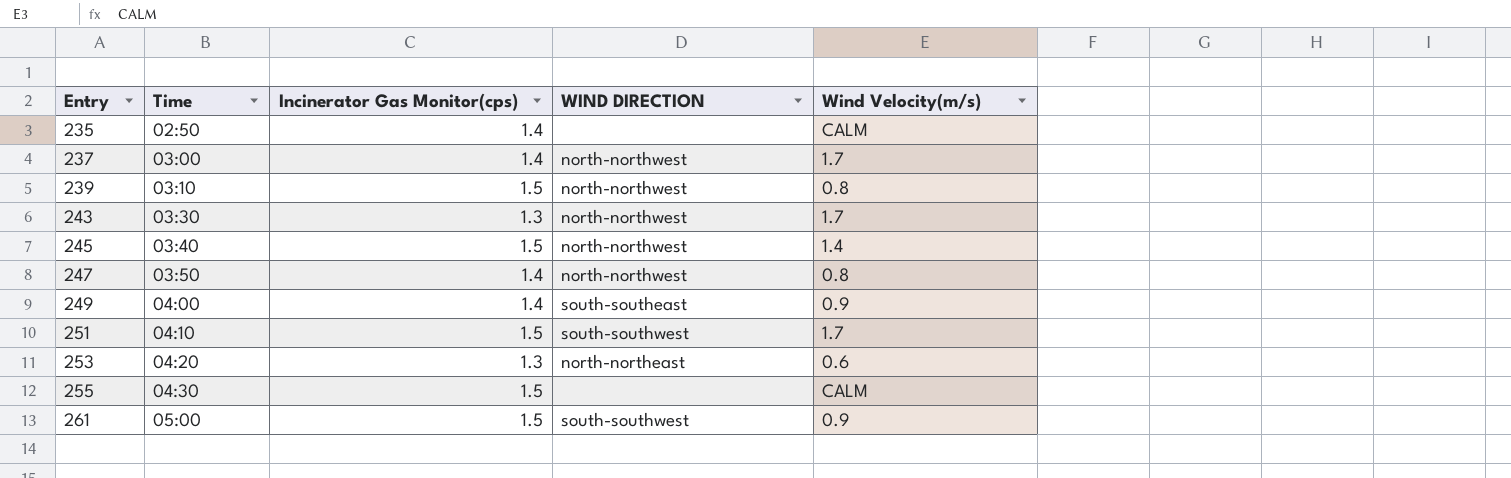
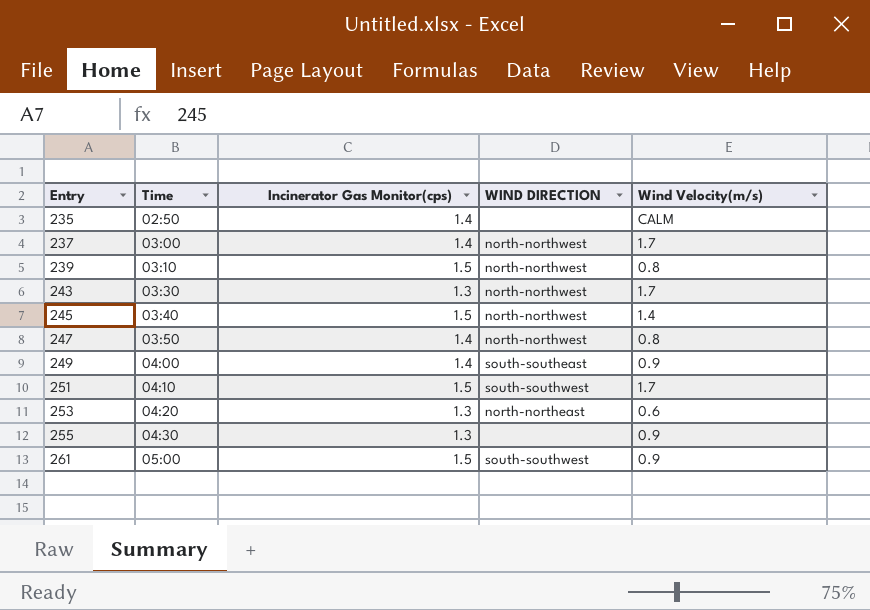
255 | Incinerator Gas Monitor(cps): 1.5 -> 1.3
255 | Wind Velocity(m/s): CALM -> 0.9

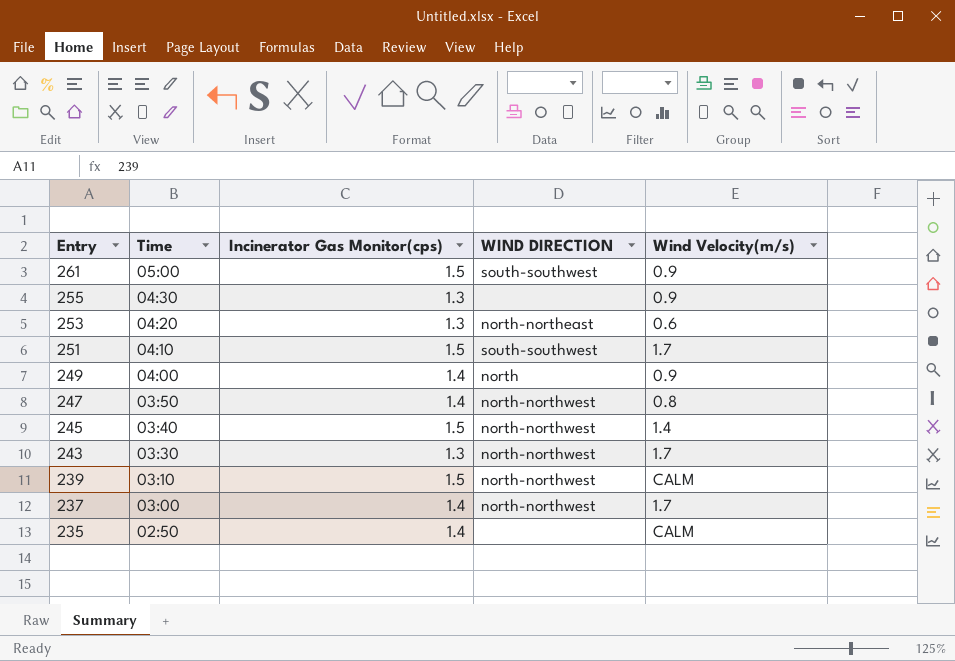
row order: Entry ascending -> Entry descending
249 | WIND DIRECTION: south-southeast -> north
239 | Wind Velocity(m/s): 0.8 -> CALM

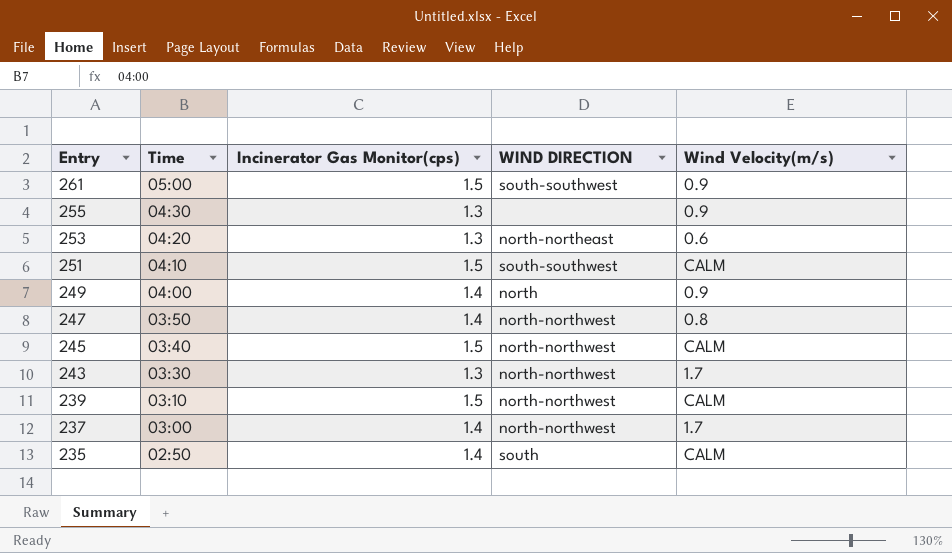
251 | Wind Velocity(m/s): 1.7 -> CALM
245 | Wind Velocity(m/s): 1.4 -> CALM
235 | WIND DIRECTION: none -> south

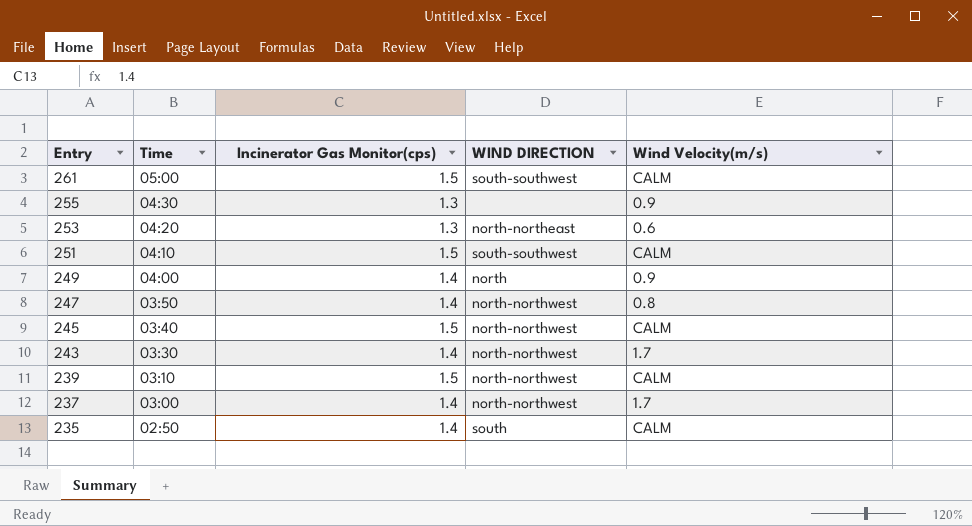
261 | Wind Velocity(m/s): 0.9 -> CALM
243 | Incinerator Gas Monitor(cps): 1.3 -> 1.4

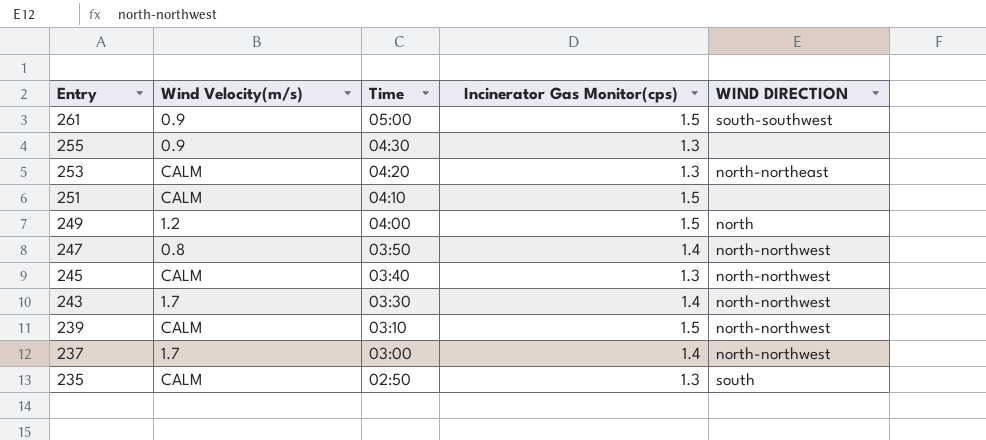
column Wind Velocity(m/s) | position: 5 -> 2
261 | Wind Velocity(m/s): CALM -> 0.9
253 | Wind Velocity(m/s): 0.6 -> CALM
251 | WIND DIRECTION: south-southwest -> none
249 | Wind Velocity(m/s): 0.9 -> 1.2
249 | Incinerator Gas Monitor(cps): 1.4 -> 1.5
245 | Incinerator Gas Monitor(cps): 1.5 -> 1.3
235 | Incinerator Gas Monitor(cps): 1.4 -> 1.3

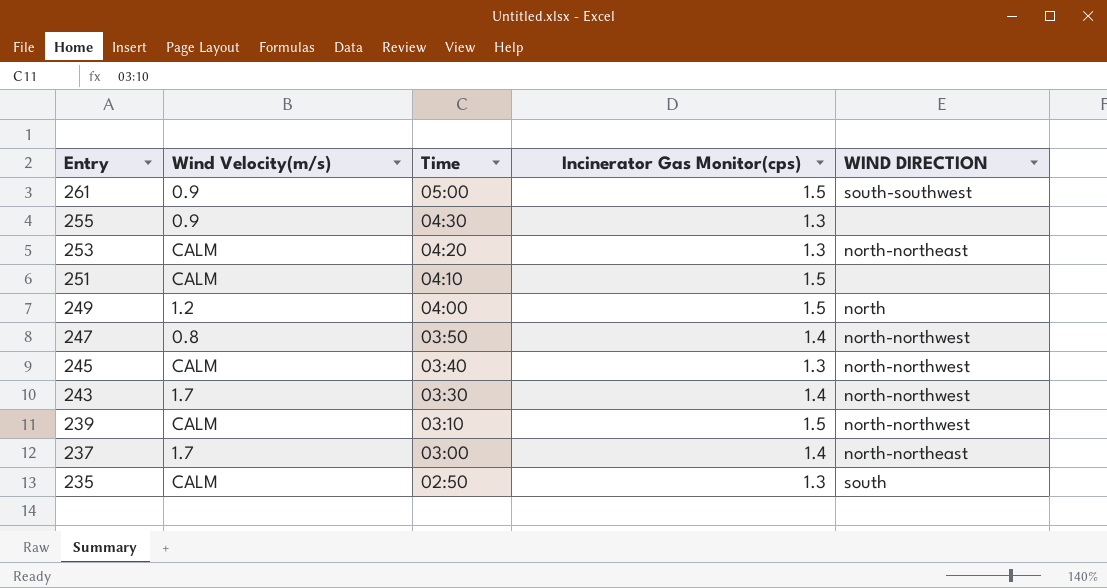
237 | WIND DIRECTION: north-northwest -> north-northeast

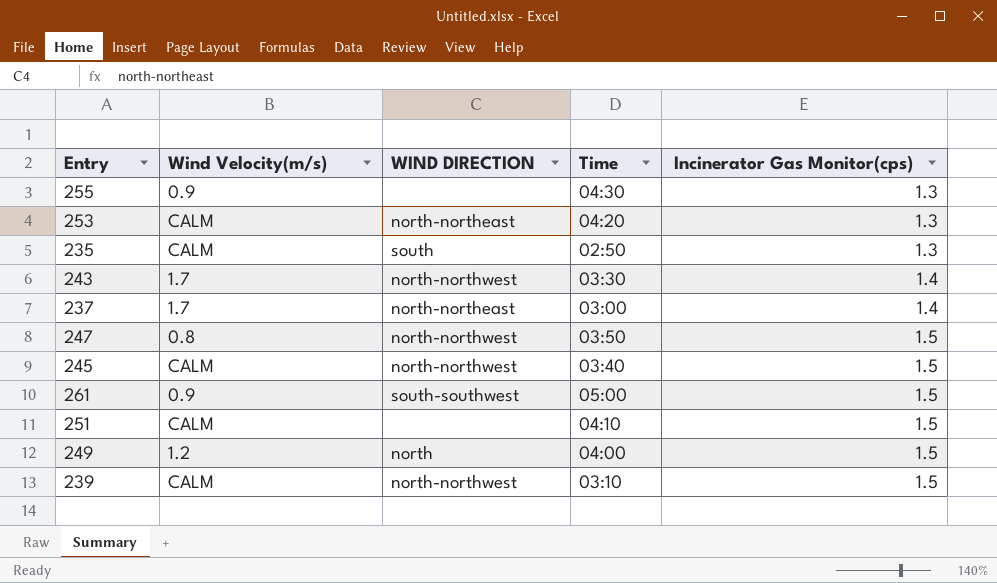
row order: Entry descending -> Incinerator Gas Monitor(cps) ascending
column WIND DIRECTION | position: 5 -> 3
247 | Incinerator Gas Monitor(cps): 1.4 -> 1.5
245 | Incinerator Gas Monitor(cps): 1.3 -> 1.5

